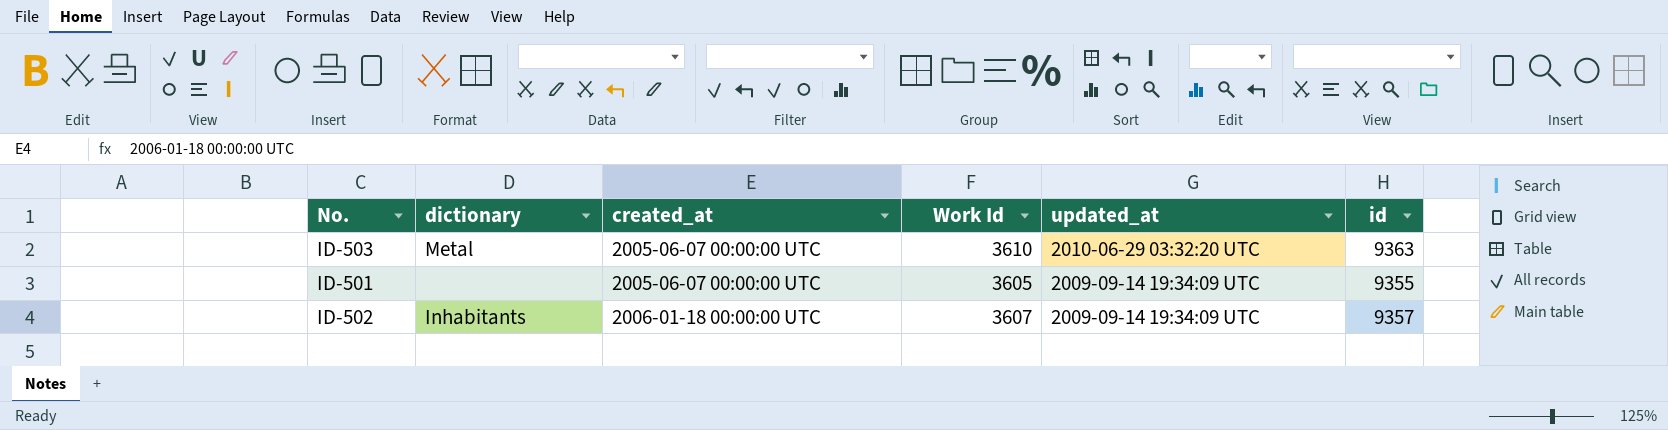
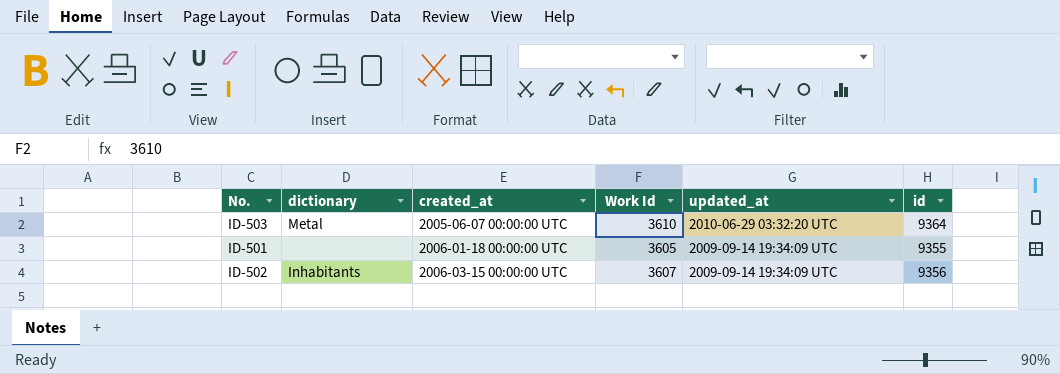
ID-503 | id: 9363 -> 9364
ID-501 | created_at: 2005-06-07 00:00:00 UTC -> 2006-01-18 00:00:00 UTC
ID-502 | created_at: 2006-01-18 00:00:00 UTC -> 2006-03-15 00:00:00 UTC
ID-502 | id: 9357 -> 9356

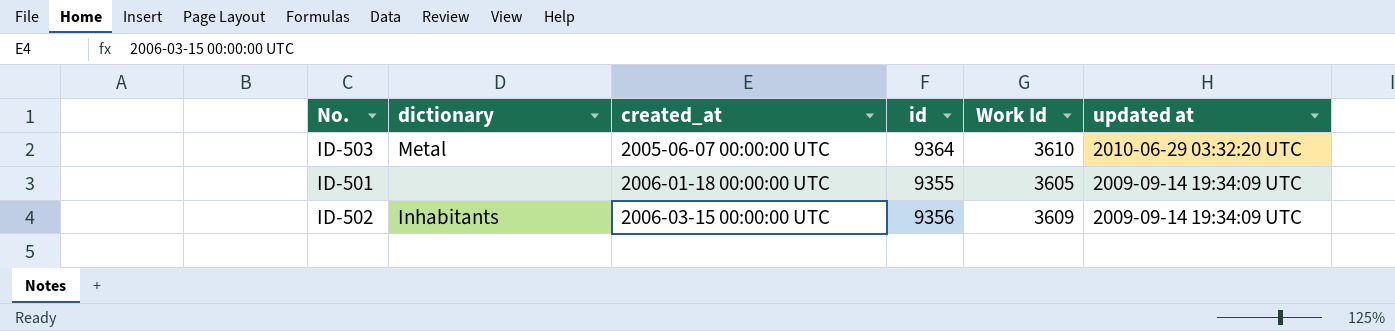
column id | position: 6 -> 4
column name: updated_at -> updated at
ID-502 | Work Id: 3607 -> 3609

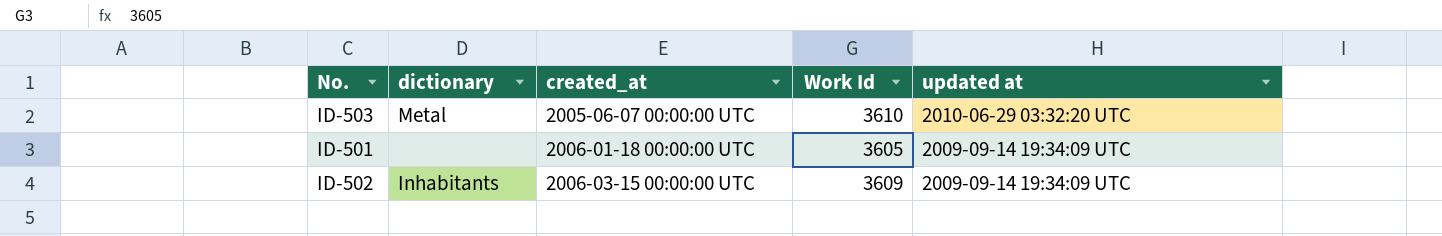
column id | position: 4 -> none

